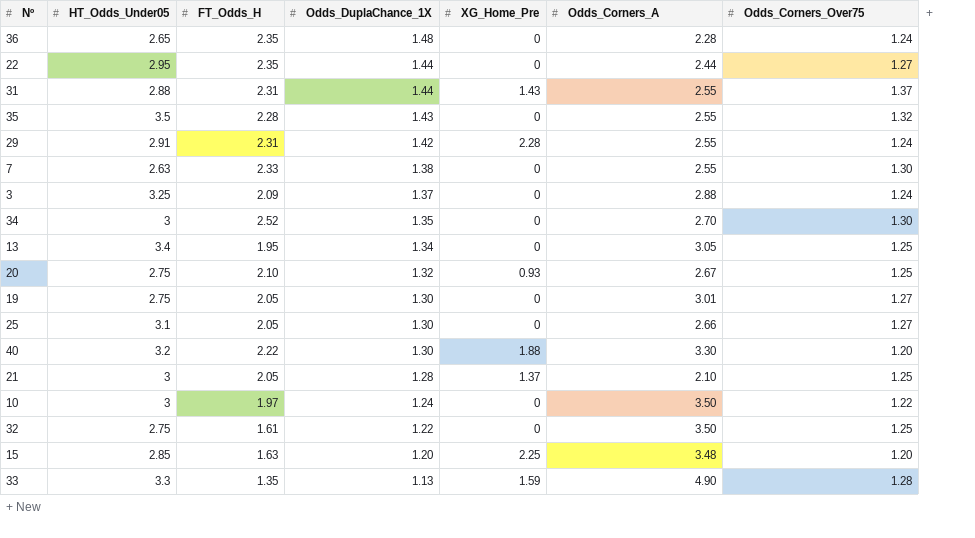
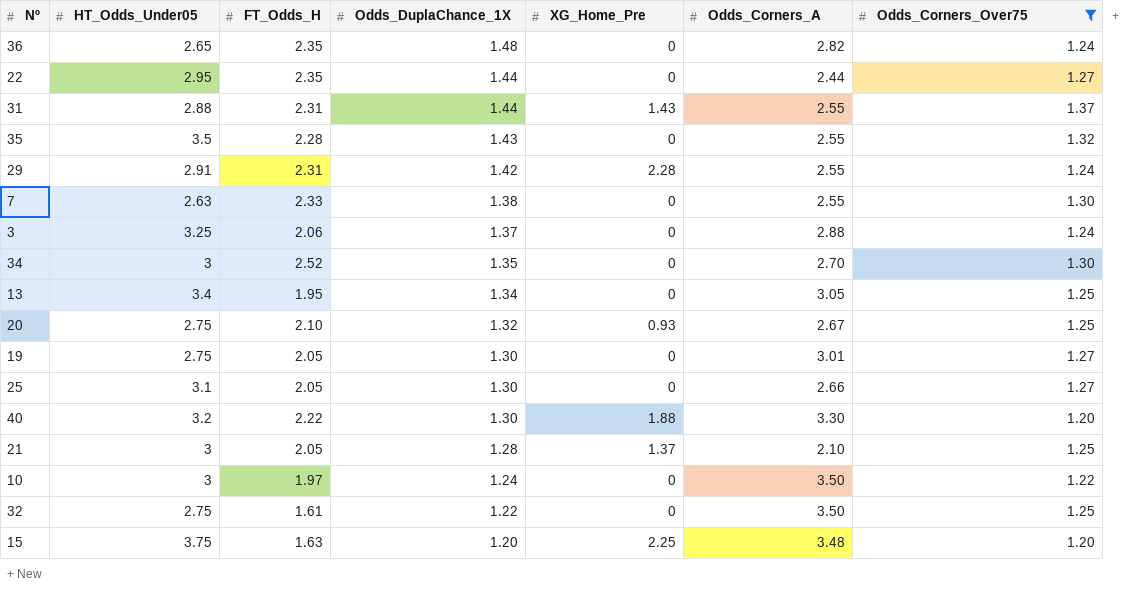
filter: none -> Odds_Corners_Over75 != 1.28
36 | Odds_Corners_A: 2.28 -> 2.82
3 | FT_Odds_H: 2.09 -> 2.06
15 | HT_Odds_Under05: 2.85 -> 3.75

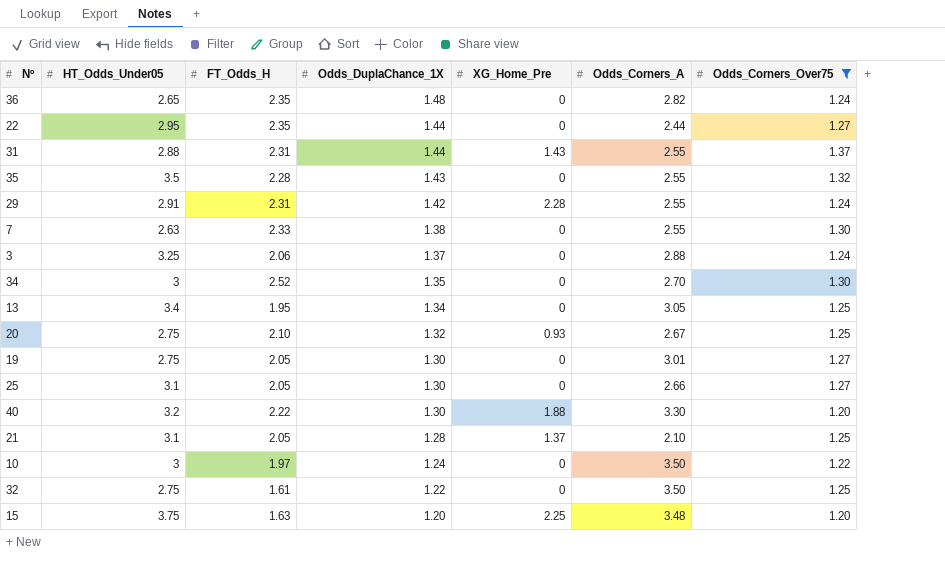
21 | HT_Odds_Under05: 3 -> 3.1

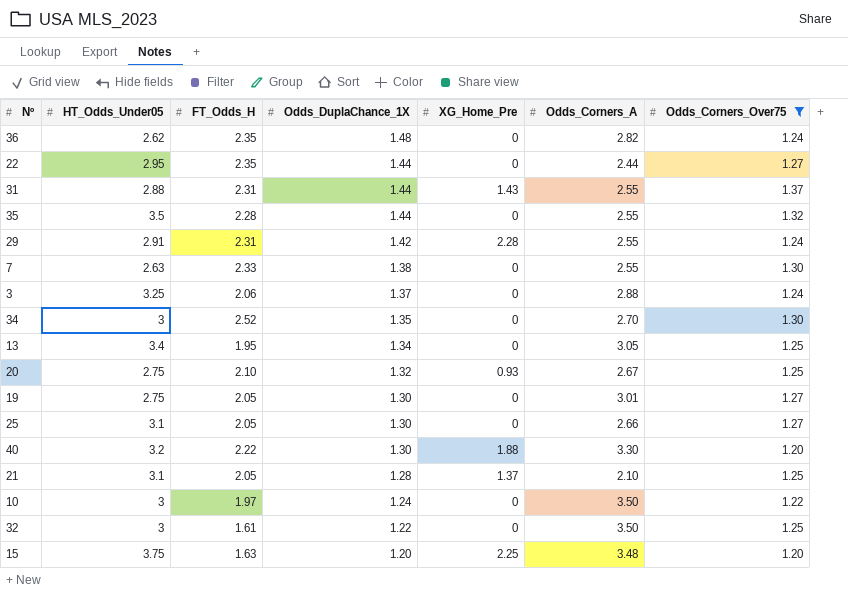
36 | HT_Odds_Under05: 2.65 -> 2.62
35 | Odds_DuplaChance_1X: 1.43 -> 1.44
32 | HT_Odds_Under05: 2.75 -> 3

